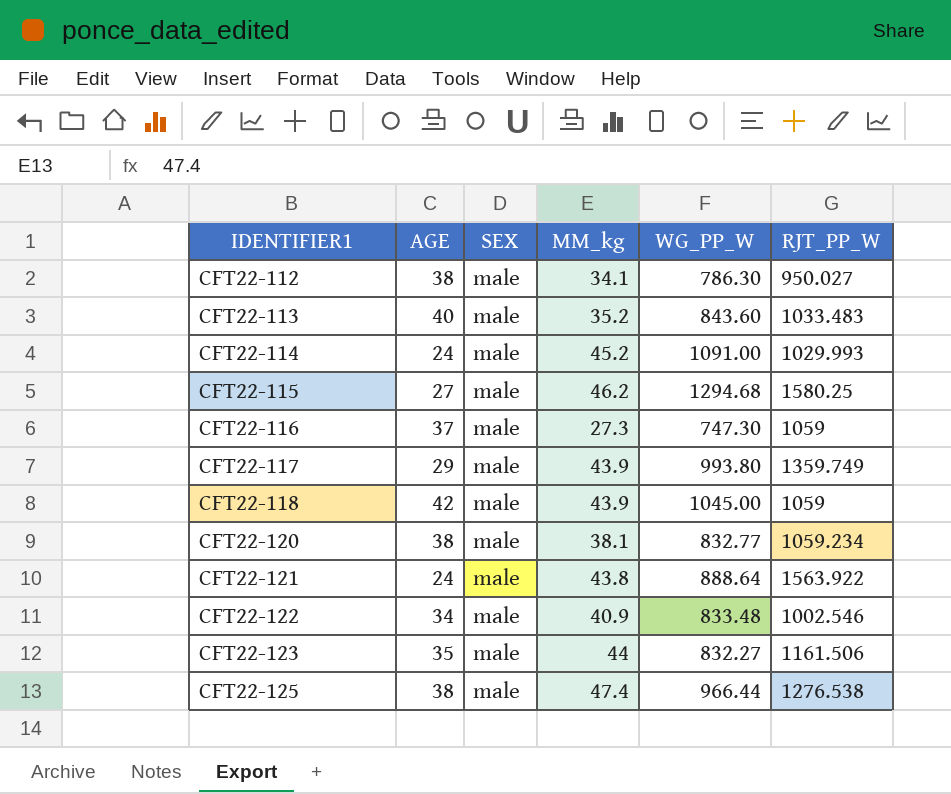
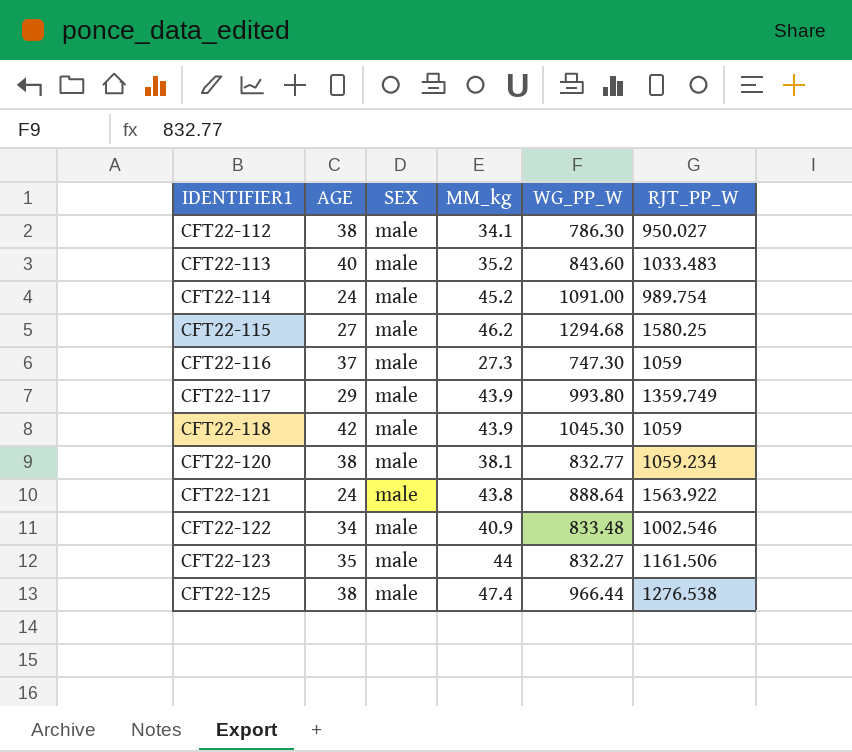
CFT22-114 | RJT_PP_W: 1029.993 -> 989.754
CFT22-118 | WG_PP_W: 1045.00 -> 1045.30

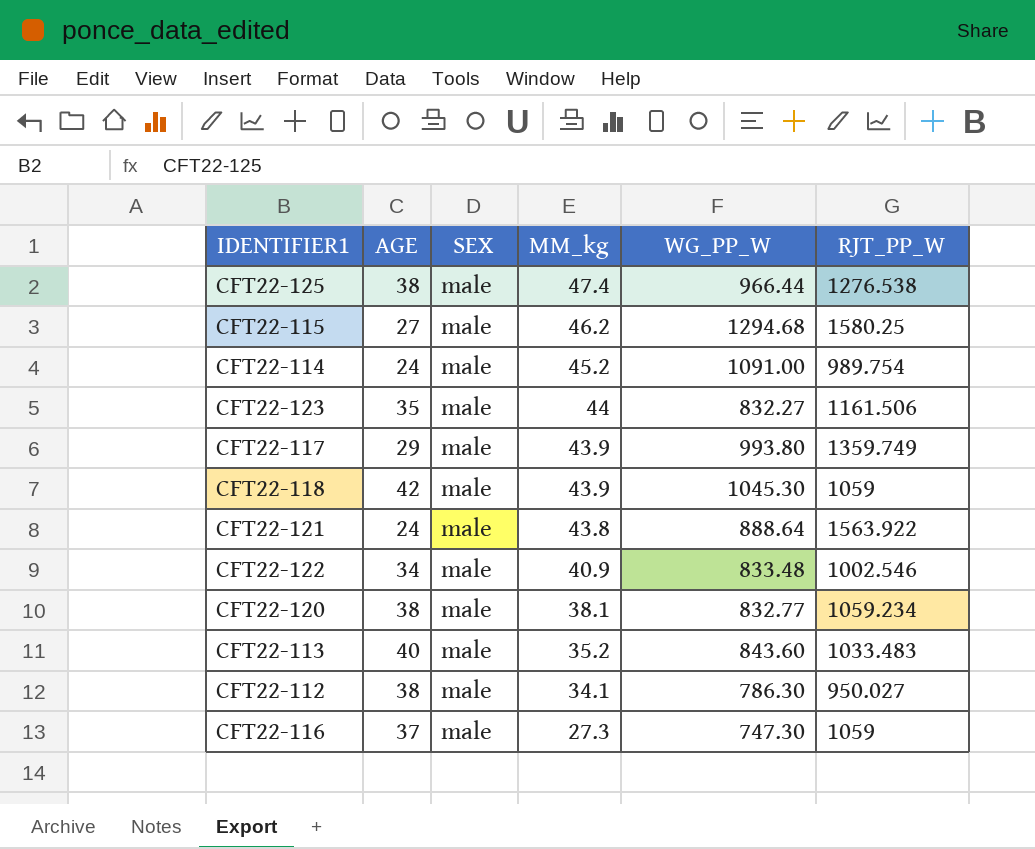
row order: IDENTIFIER1 ascending -> MM_kg descending

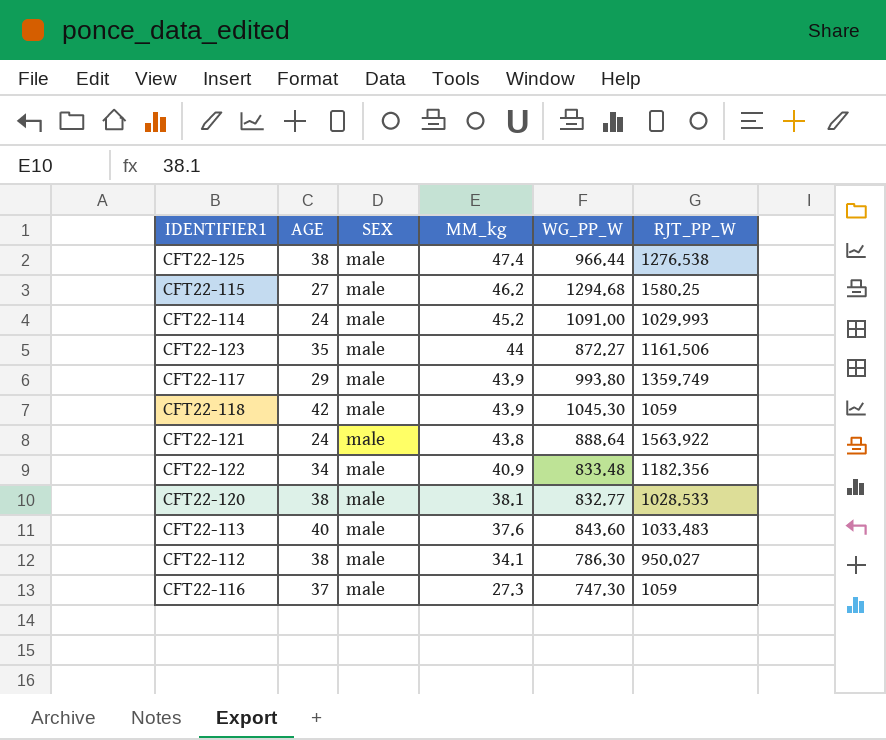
CFT22-114 | RJT_PP_W: 989.754 -> 1029.993
CFT22-123 | WG_PP_W: 832.27 -> 872.27
CFT22-122 | RJT_PP_W: 1002.546 -> 1182.356
CFT22-120 | RJT_PP_W: 1059.234 -> 1028.533
CFT22-113 | MM_kg: 35.2 -> 37.6

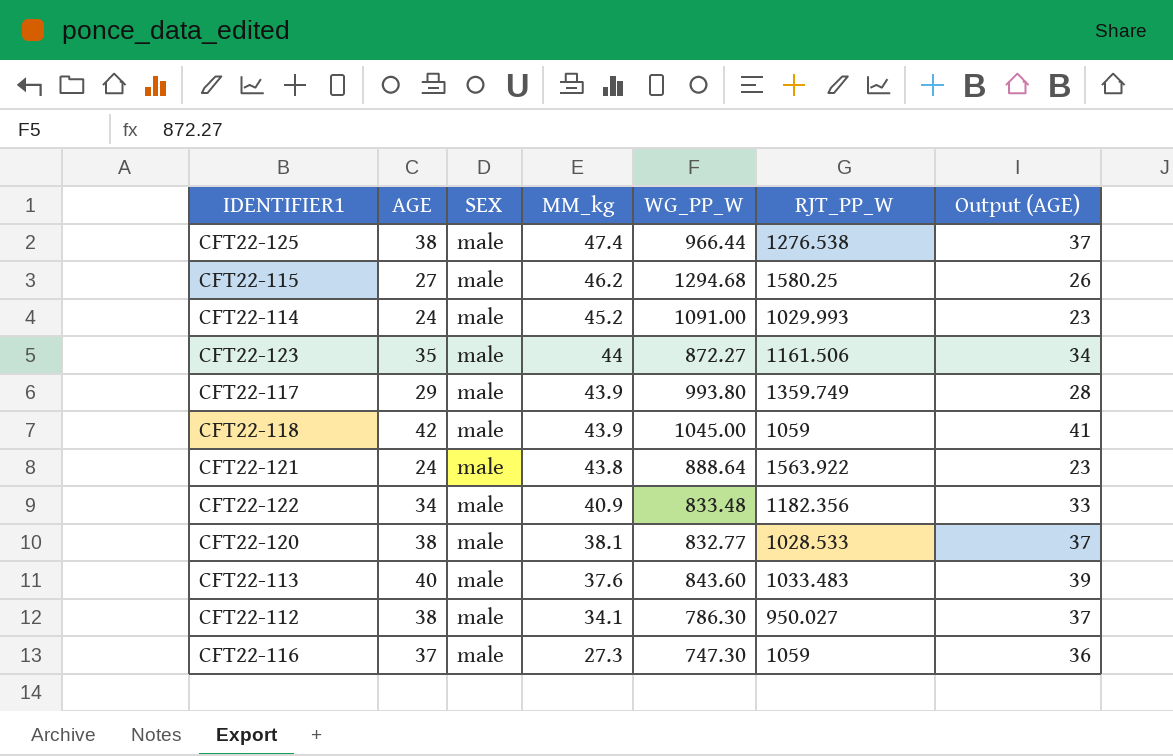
column Output (AGE) | formula: none -> [AGE] - 1
CFT22-118 | WG_PP_W: 1045.30 -> 1045.00

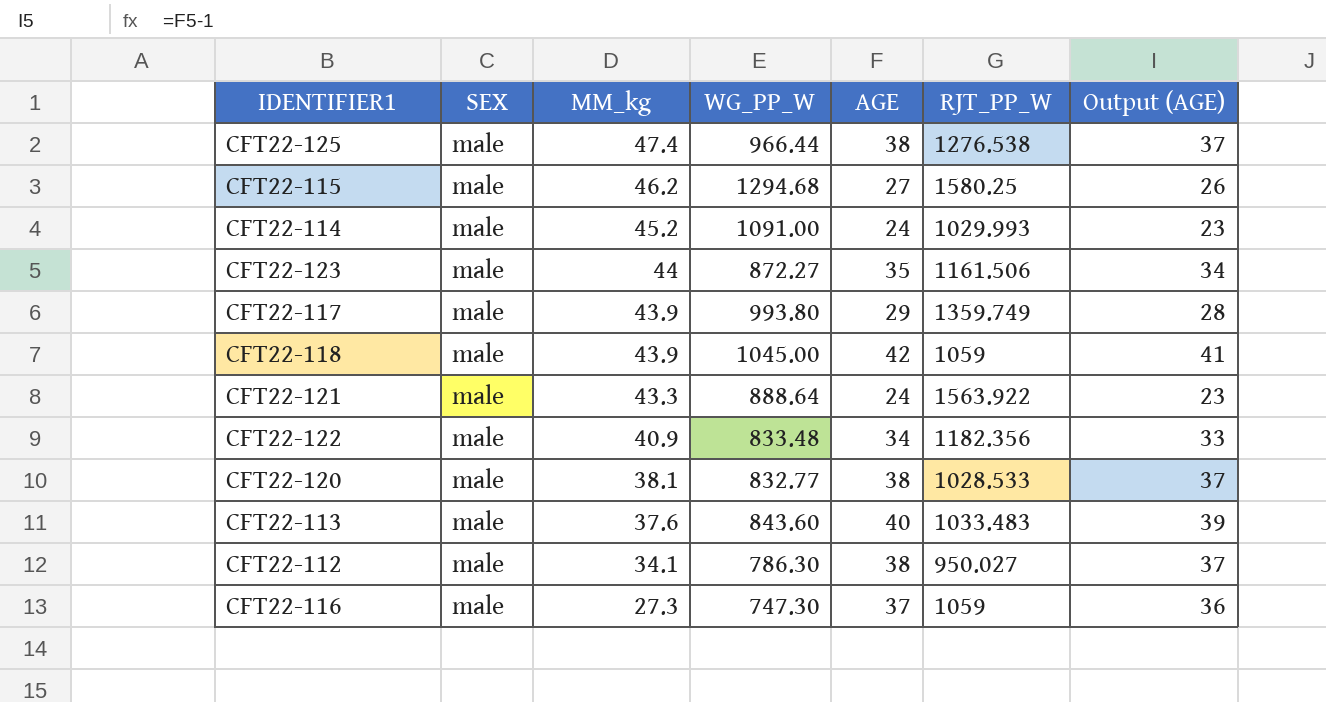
column AGE | position: 2 -> 5
CFT22-121 | MM_kg: 43.8 -> 43.3

